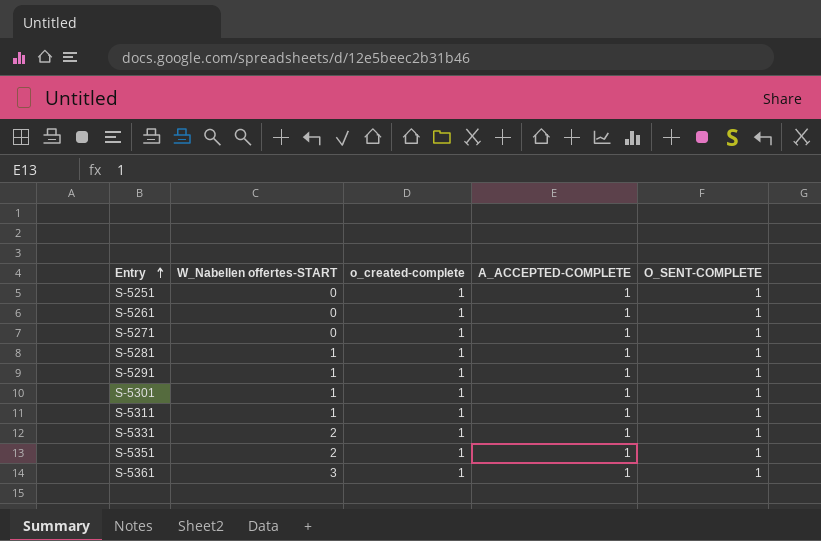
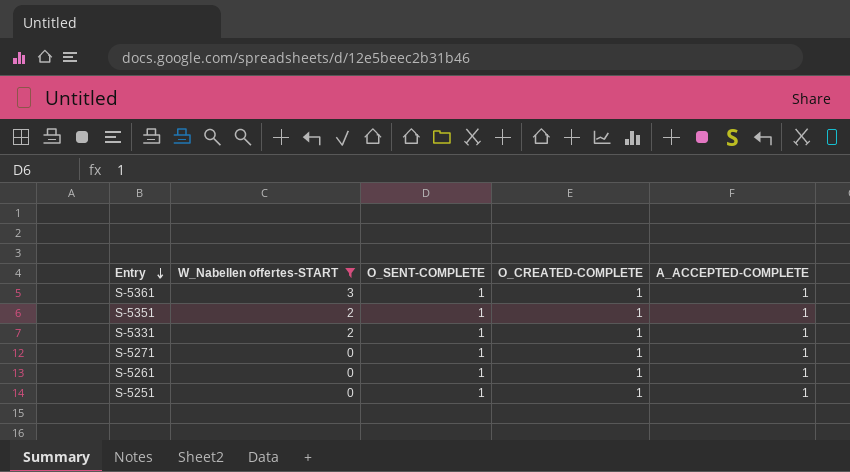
filter: none -> W_Nabellen offertes-START != 1
row order: Entry ascending -> Entry descending
column O_SENT-COMPLETE | position: 5 -> 3
column name: o_created-complete -> O_CREATED-COMPLETE

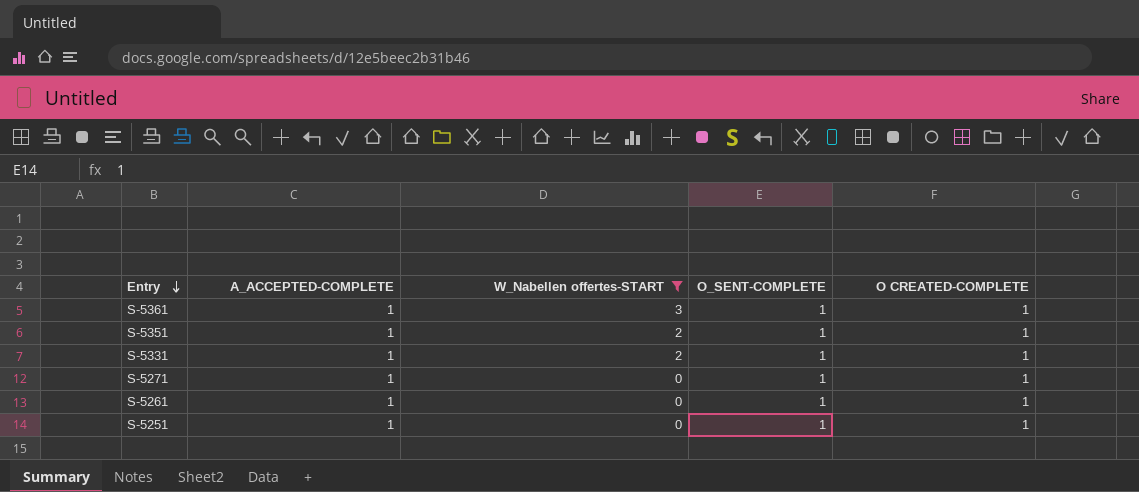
column A_ACCEPTED-COMPLETE | position: 5 -> 2
column name: O_CREATED-COMPLETE -> O CREATED-COMPLETE

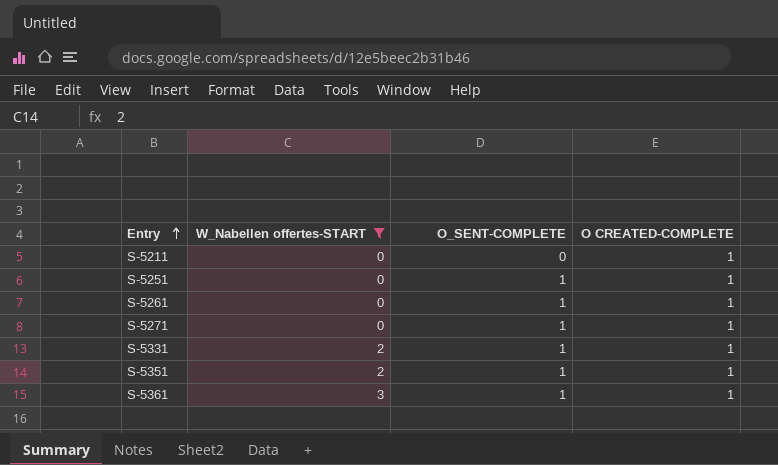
row order: Entry descending -> Entry ascending
column A_ACCEPTED-COMPLETE | position: 2 -> none
row S-5211: none -> 0 | 0 | 1

